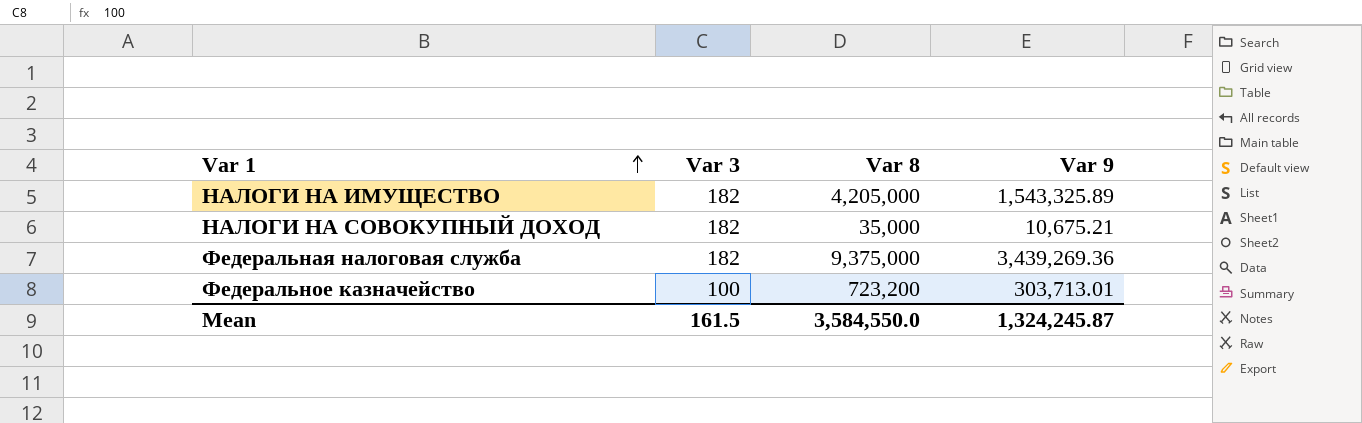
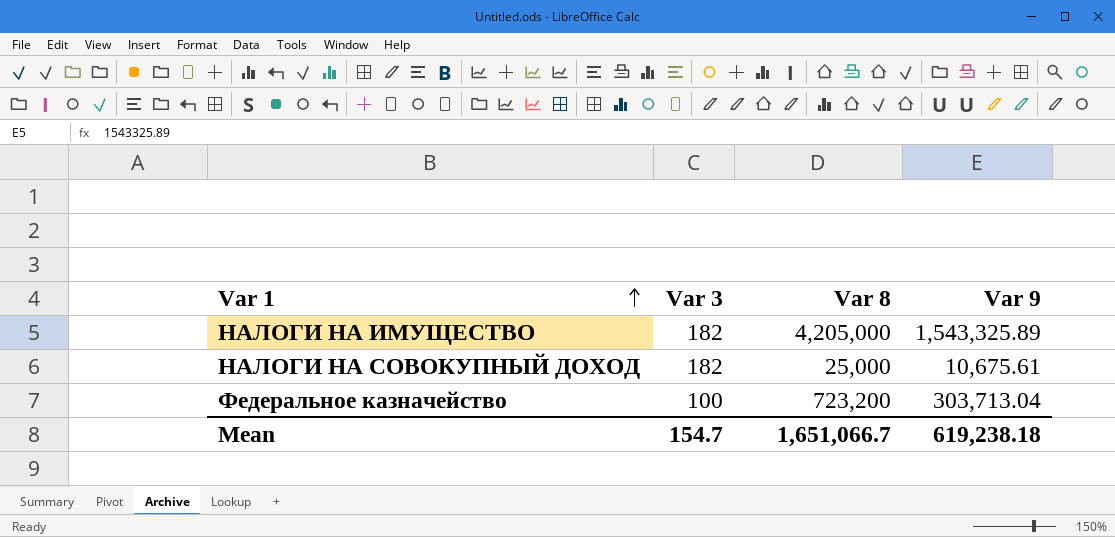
row Федеральная налоговая служба: 182 | 9,375,000 | 3,439,269.36 -> none
НАЛОГИ НА СОВОКУПНЫЙ ДОХОД | Var 8: 35,000 -> 25,000
НАЛОГИ НА СОВОКУПНЫЙ ДОХОД | Var 9: 10,675.21 -> 10,675.61
Федеральное казначейство | Var 9: 303,713.01 -> 303,713.04
Mean | Var 3: 161.5 -> 154.7
Mean | Var 8: 3,584,550.0 -> 1,651,066.7
Mean | Var 9: 1,324,245.87 -> 619,238.18

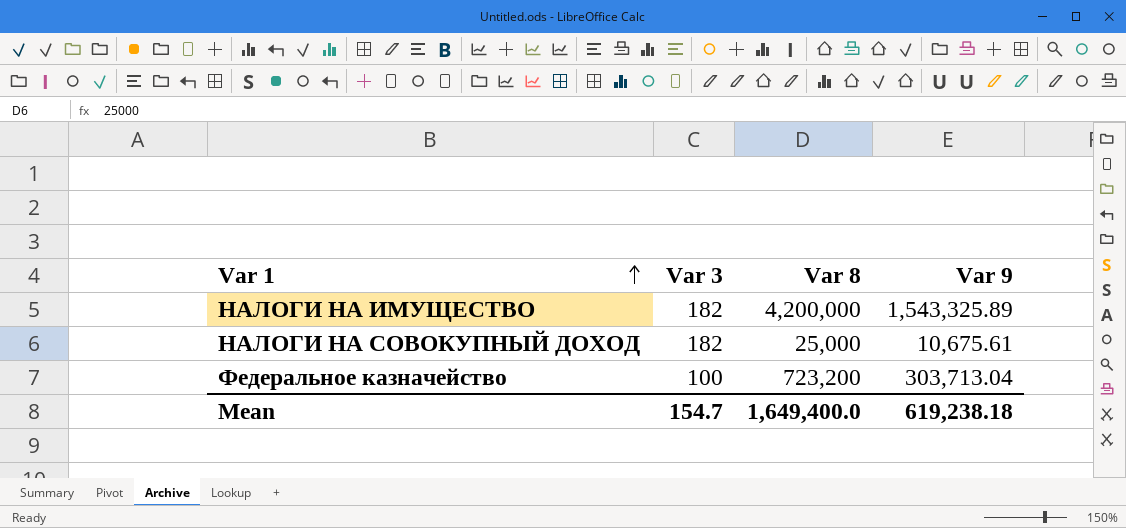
НАЛОГИ НА ИМУЩЕСТВО | Var 8: 4,205,000 -> 4,200,000
Mean | Var 8: 1,651,066.7 -> 1,649,400.0

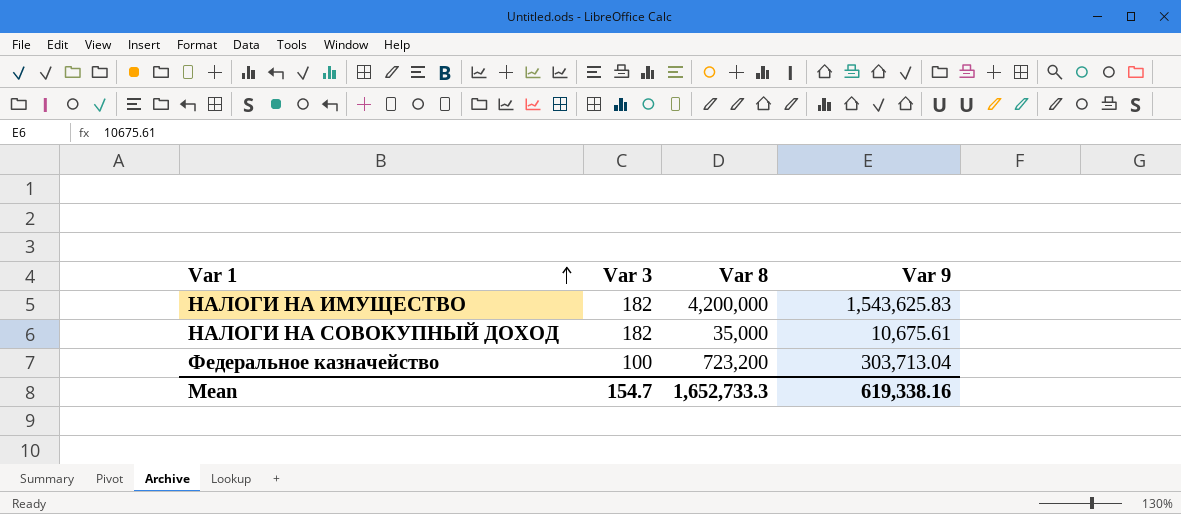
НАЛОГИ НА ИМУЩЕСТВО | Var 9: 1,543,325.89 -> 1,543,625.83
НАЛОГИ НА СОВОКУПНЫЙ ДОХОД | Var 8: 25,000 -> 35,000
Mean | Var 8: 1,649,400.0 -> 1,652,733.3
Mean | Var 9: 619,238.18 -> 619,338.16

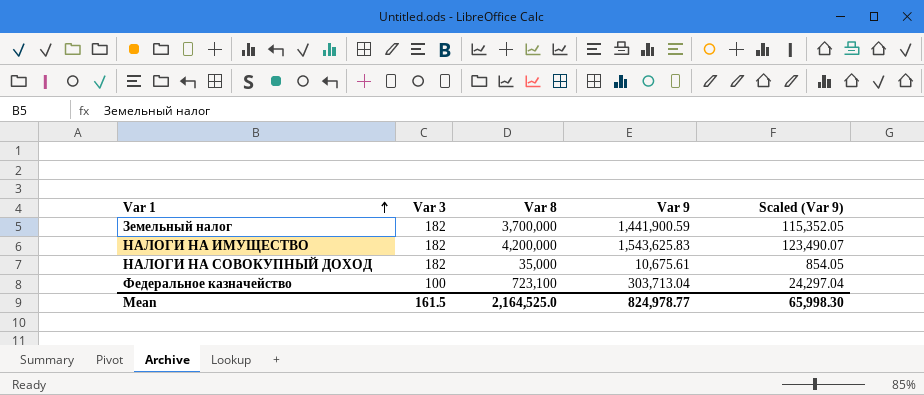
column Scaled (Var 9) | formula: none -> [Var 9] * 0.08
row Земельный налог: none -> 182 | 3,700,000 | 1,441,900.59 | 115,352.05
Федеральное казначейство | Var 8: 723,200 -> 723,100
Mean | Var 3: 154.7 -> 161.5
Mean | Var 8: 1,652,733.3 -> 2,164,525.0
Mean | Var 9: 619,338.16 -> 824,978.77

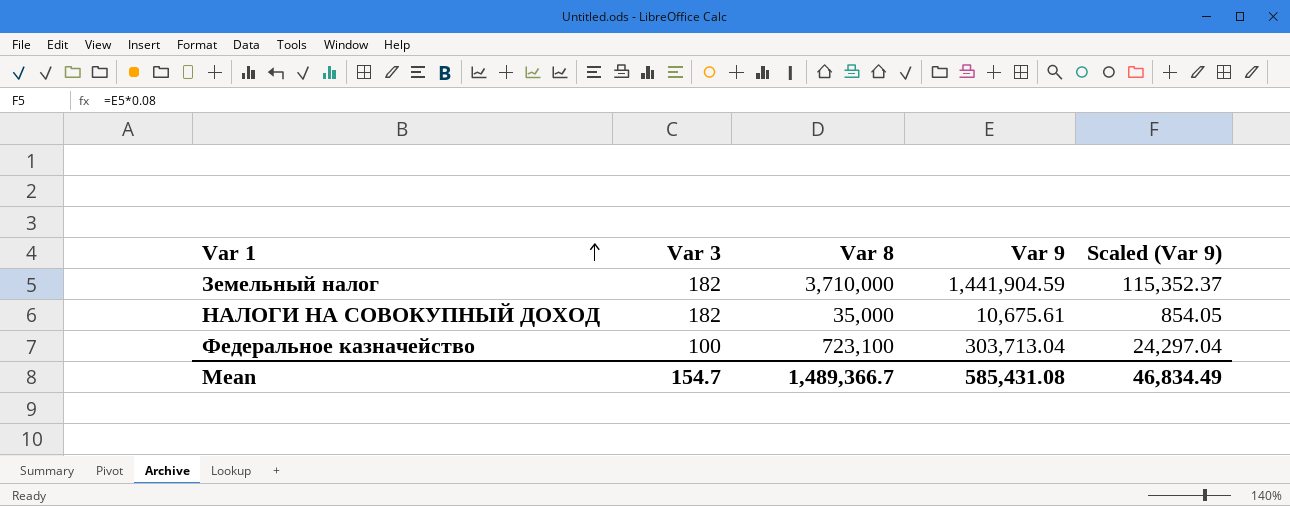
row НАЛОГИ НА ИМУЩЕСТВО: 182 | 4,200,000 | 1,543,625.83 | 123,490.07 -> none
Земельный налог | Var 8: 3,700,000 -> 3,710,000
Земельный налог | Var 9: 1,441,900.59 -> 1,441,904.59
Земельный налог | Scaled (Var 9): 115,352.05 -> 115,352.37
Mean | Var 3: 161.5 -> 154.7
Mean | Var 8: 2,164,525.0 -> 1,489,366.7
Mean | Var 9: 824,978.77 -> 585,431.08
Mean | Scaled (Var 9): 65,998.30 -> 46,834.49

